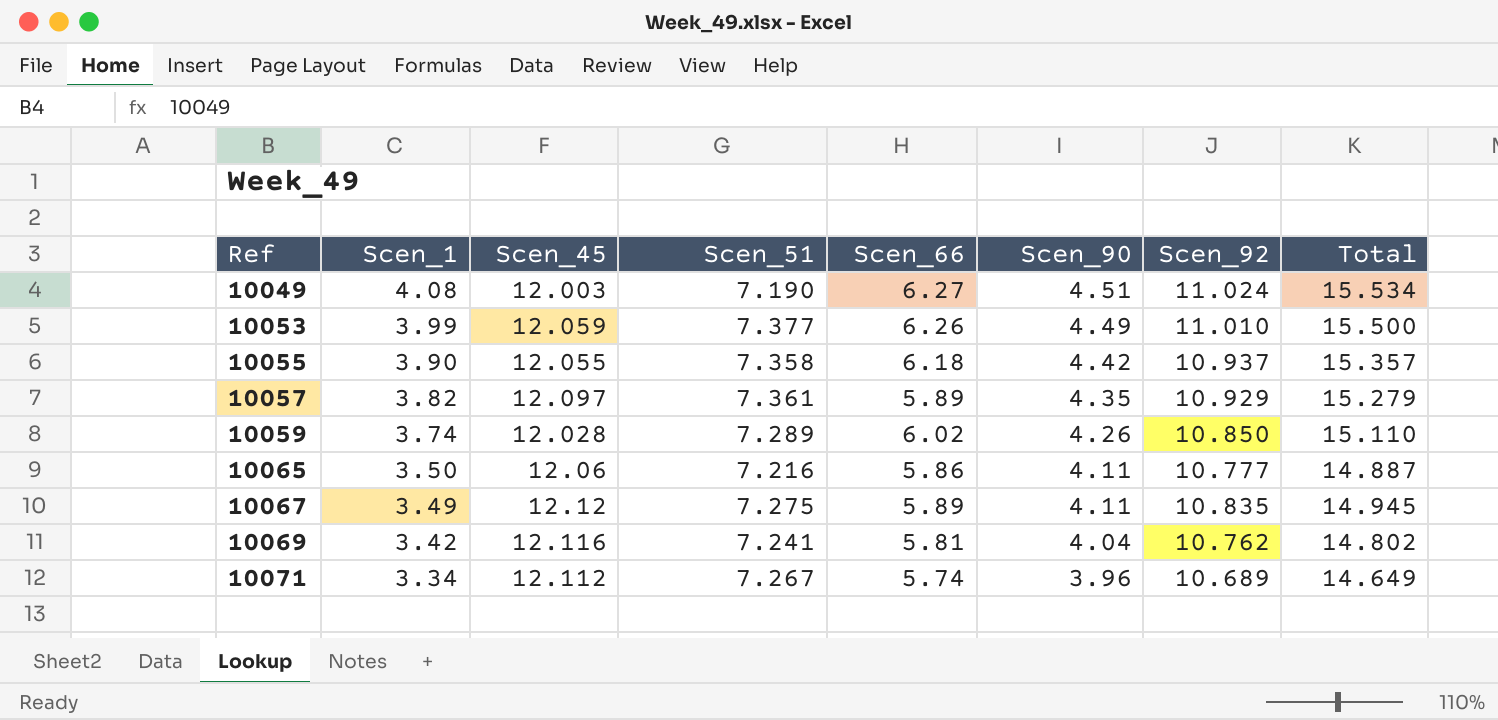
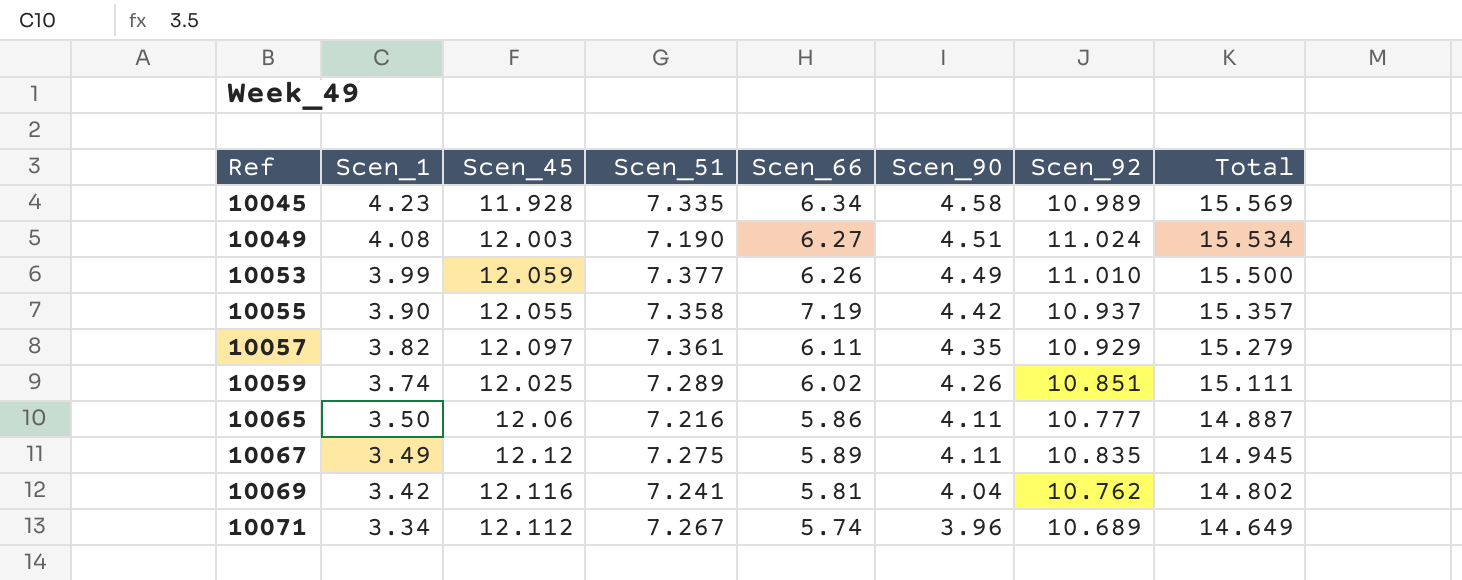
row 10045: none -> 4.23 | 11.928 | 7.335 | 6.34 | 4.58 | 10.989 | 15.569
10055 | Scen_66: 6.18 -> 7.19
10057 | Scen_66: 5.89 -> 6.11
10059 | Scen_45: 12.028 -> 12.025
10059 | Scen_92: 10.850 -> 10.851
10059 | Total: 15.110 -> 15.111

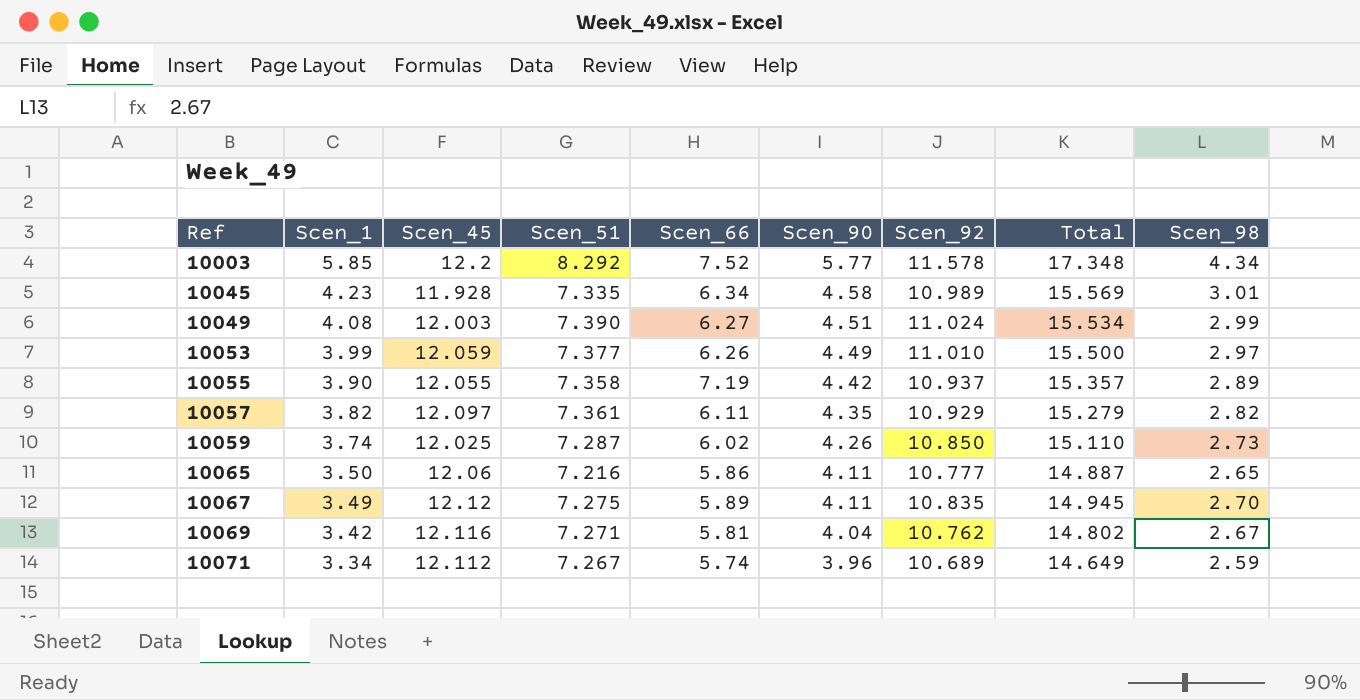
column Scen_98 | position: none -> 9
row 10003: none -> 5.85 | 12.2 | 8.292 | 7.52 | 5.77 | 11.578 | 17.348 | 4.34
10049 | Scen_51: 7.190 -> 7.390
10059 | Scen_51: 7.289 -> 7.287
10059 | Scen_92: 10.851 -> 10.850
10059 | Total: 15.111 -> 15.110
10069 | Scen_51: 7.241 -> 7.271

